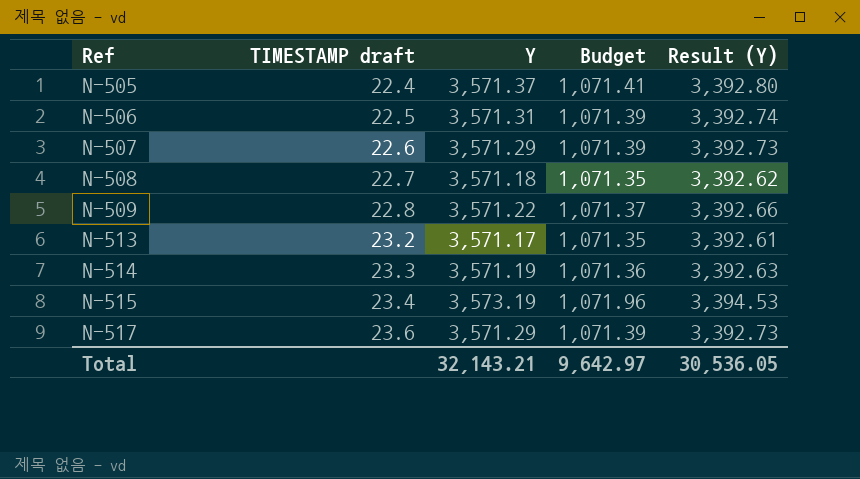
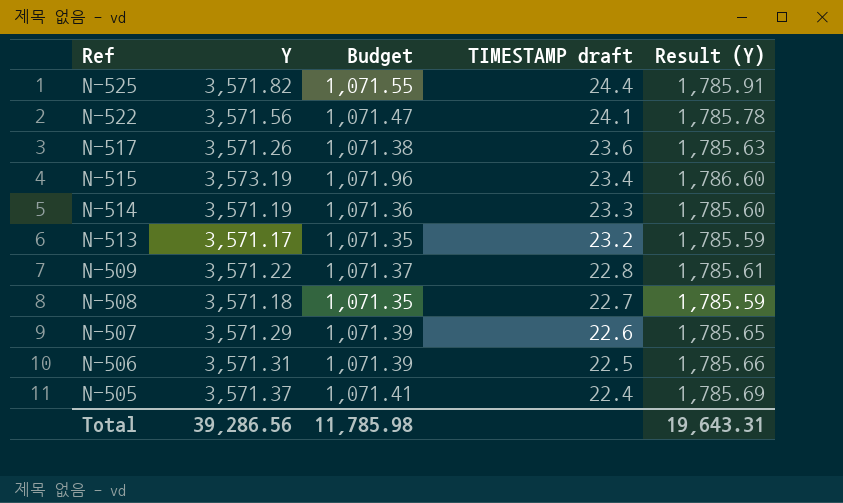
row order: Ref ascending -> Ref descending
column TIMESTAMP draft | position: 2 -> 4
column Result (Y) | formula: [Y] * 0.95 -> [Y] * 0.5
row N-525: none -> 3,571.82 | 1,071.55 | 24.4 | 1,785.91
row N-522: none -> 3,571.56 | 1,071.47 | 24.1 | 1,785.78
N-517 | Y: 3,571.29 -> 3,571.26
N-517 | Budget: 1,071.39 -> 1,071.38
Total | Y: 32,143.21 -> 39,286.56
Total | Budget: 9,642.97 -> 11,785.98
Total | Result (Y): 30,536.05 -> 19,643.31

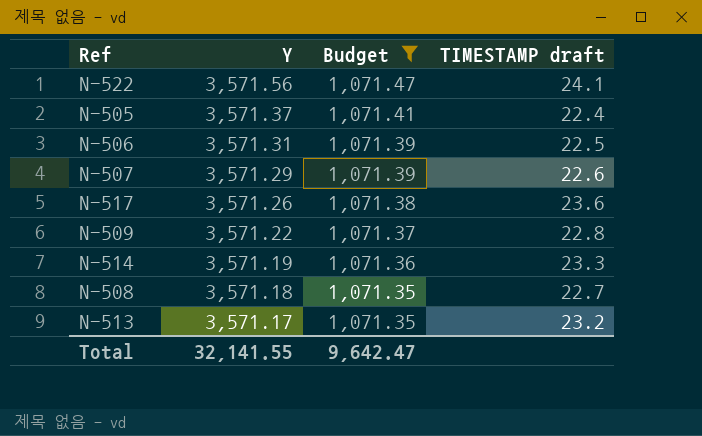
filter: none -> Budget <= 1,071.47
row order: Ref descending -> Y descending
column Result (Y) | formula: [Y] * 0.5 -> none
Total | Y: 39,286.56 -> 32,141.55
Total | Budget: 11,785.98 -> 9,642.47

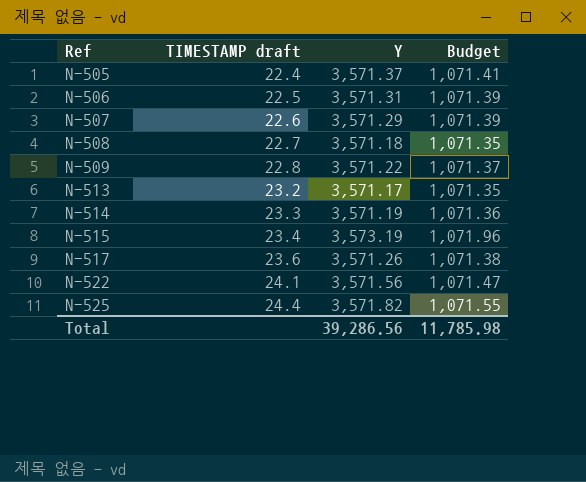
filter: Budget <= 1,071.47 -> none
row order: Y descending -> Ref ascending
column TIMESTAMP draft | position: 4 -> 2
Total | Y: 32,141.55 -> 39,286.56
Total | Budget: 9,642.47 -> 11,785.98

